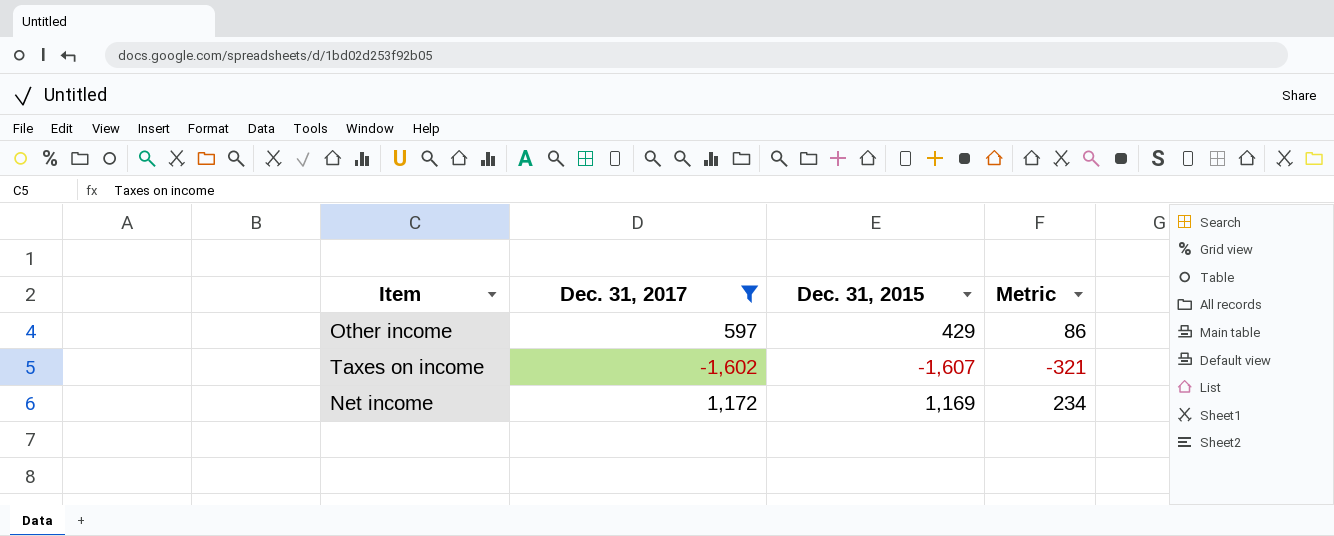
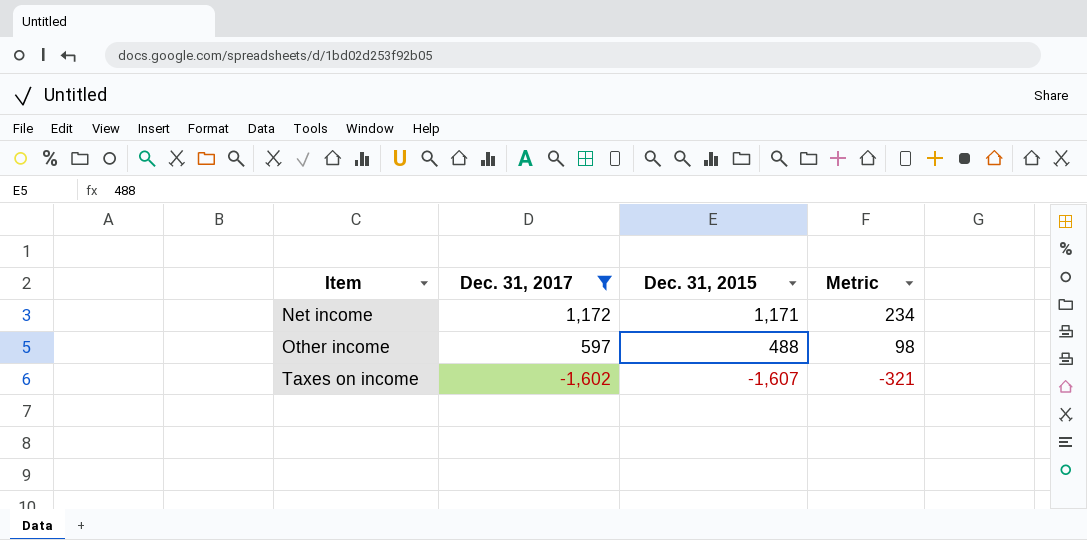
row order: none -> Item ascending
Net income | Dec. 31, 2015: 1,169 -> 1,171
Other income | Dec. 31, 2015: 429 -> 488
Other income | Metric: 86 -> 98

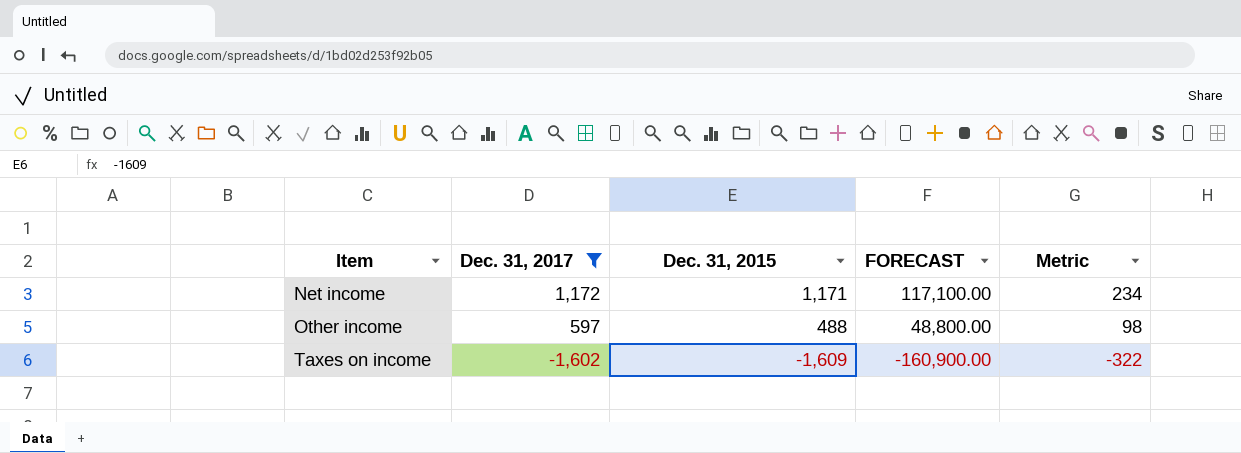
column FORECAST | formula: none -> [Dec. 31, 2015] * 100
Taxes on income | Dec. 31, 2015: -1,607 -> -1,609
Taxes on income | Metric: -321 -> -322

